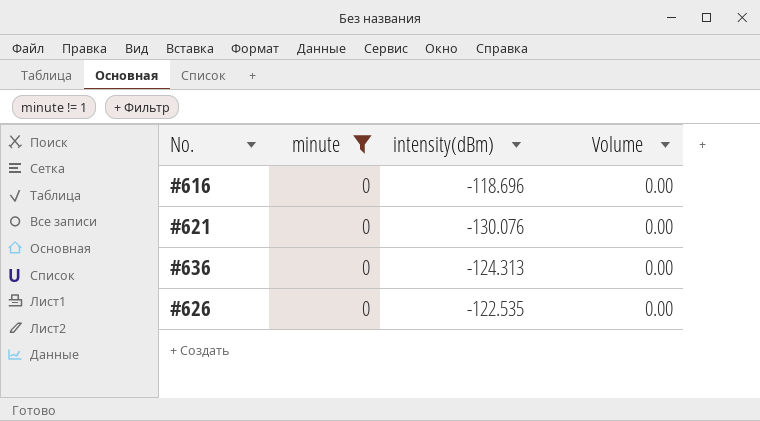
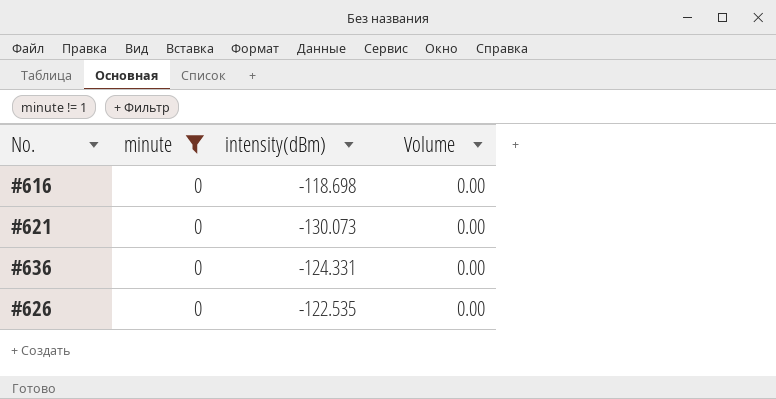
#616 | intensity(dBm): -118.696 -> -118.698
#621 | intensity(dBm): -130.076 -> -130.073
#636 | intensity(dBm): -124.313 -> -124.331

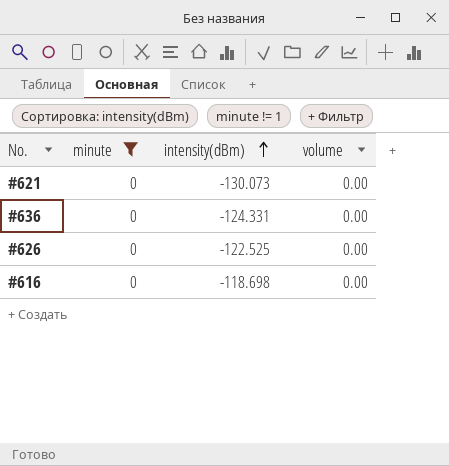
row order: none -> intensity(dBm) ascending
column name: Volume -> volume
#626 | intensity(dBm): -122.535 -> -122.525

